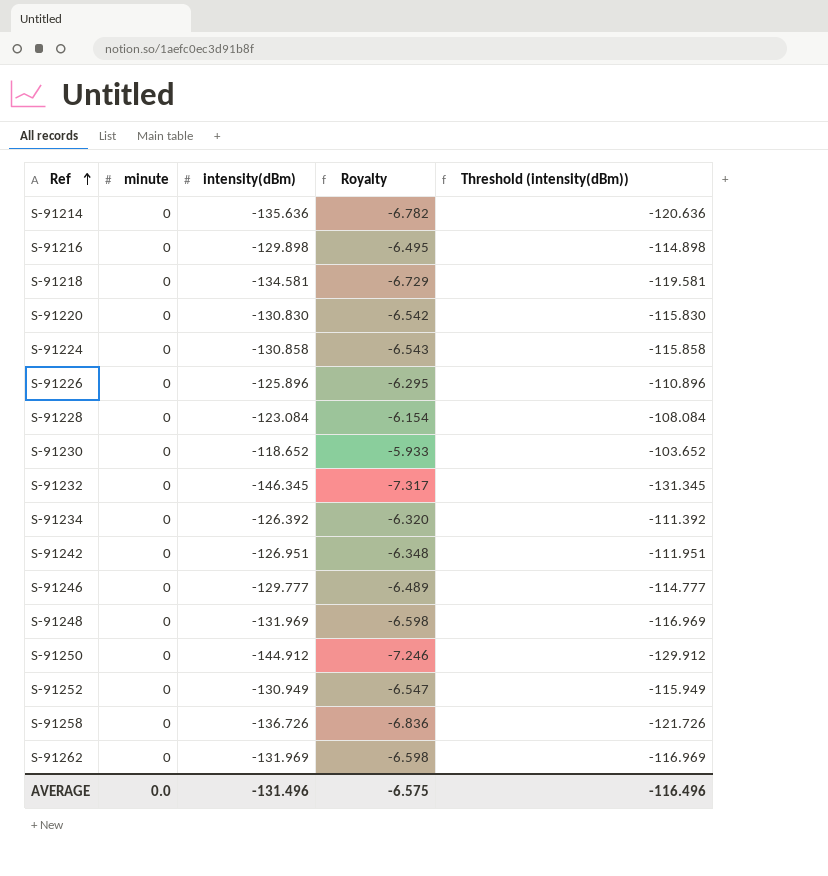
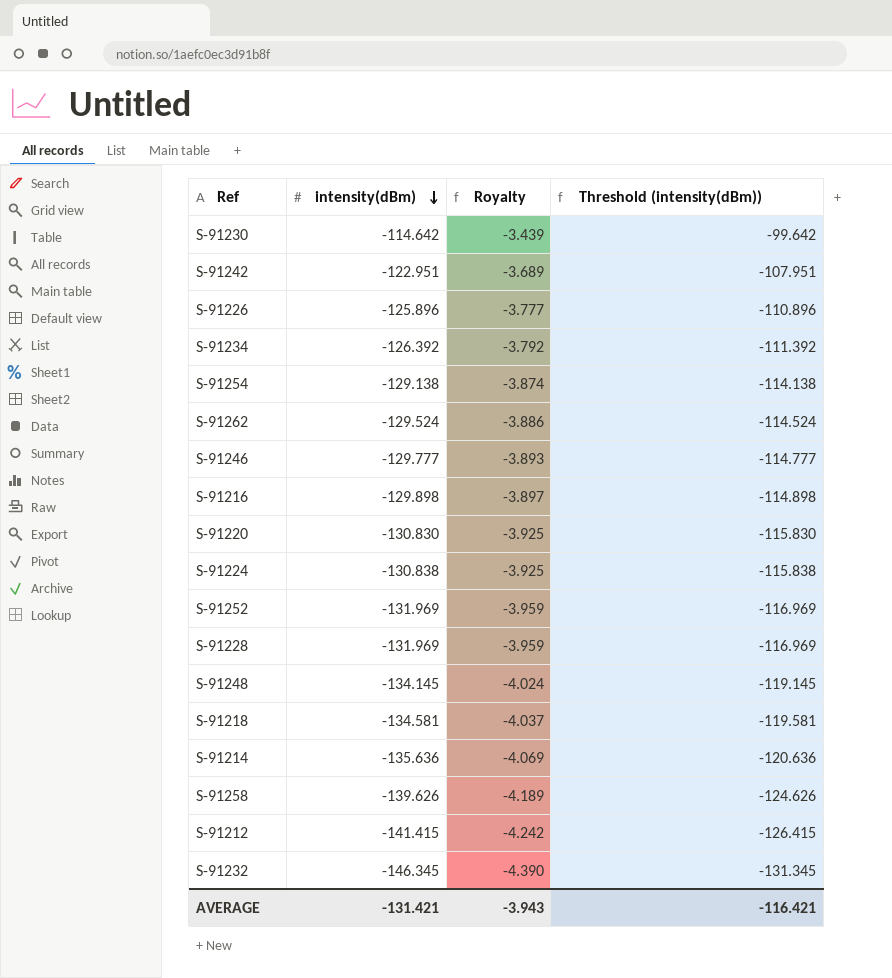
row order: Ref ascending -> intensity(dBm) descending
column minute | position: 2 -> none
column Royalty | formula: [intensity(dBm)] * 0.05 -> [intensity(dBm)] * 0.03
row S-91250: 0 | -144.912 | -7.246 | -129.912 -> none
S-91230 | intensity(dBm): -118.652 -> -114.642
S-91230 | Threshold (intensity(dBm)): -103.652 -> -99.642
S-91242 | intensity(dBm): -126.951 -> -122.951
S-91242 | Threshold (intensity(dBm)): -111.951 -> -107.951
row S-91254: none -> -129.138 | -3.874 | -114.138
S-91262 | intensity(dBm): -131.969 -> -129.524
S-91262 | Threshold (intensity(dBm)): -116.969 -> -114.524
S-91224 | intensity(dBm): -130.858 -> -130.838
S-91224 | Threshold (intensity(dBm)): -115.858 -> -115.838
S-91252 | intensity(dBm): -130.949 -> -131.969
S-91252 | Threshold (intensity(dBm)): -115.949 -> -116.969
S-91228 | intensity(dBm): -123.084 -> -131.969
S-91228 | Threshold (intensity(dBm)): -108.084 -> -116.969
S-91248 | intensity(dBm): -131.969 -> -134.145
S-91248 | Threshold (intensity(dBm)): -116.969 -> -119.145
S-91258 | intensity(dBm): -136.726 -> -139.626
S-91258 | Threshold (intensity(dBm)): -121.726 -> -124.626
row S-91212: none -> -141.415 | -4.242 | -126.415
AVERAGE | intensity(dBm): -131.496 -> -131.421
AVERAGE | Royalty: -6.575 -> -3.943
AVERAGE | Threshold (intensity(dBm)): -116.496 -> -116.421

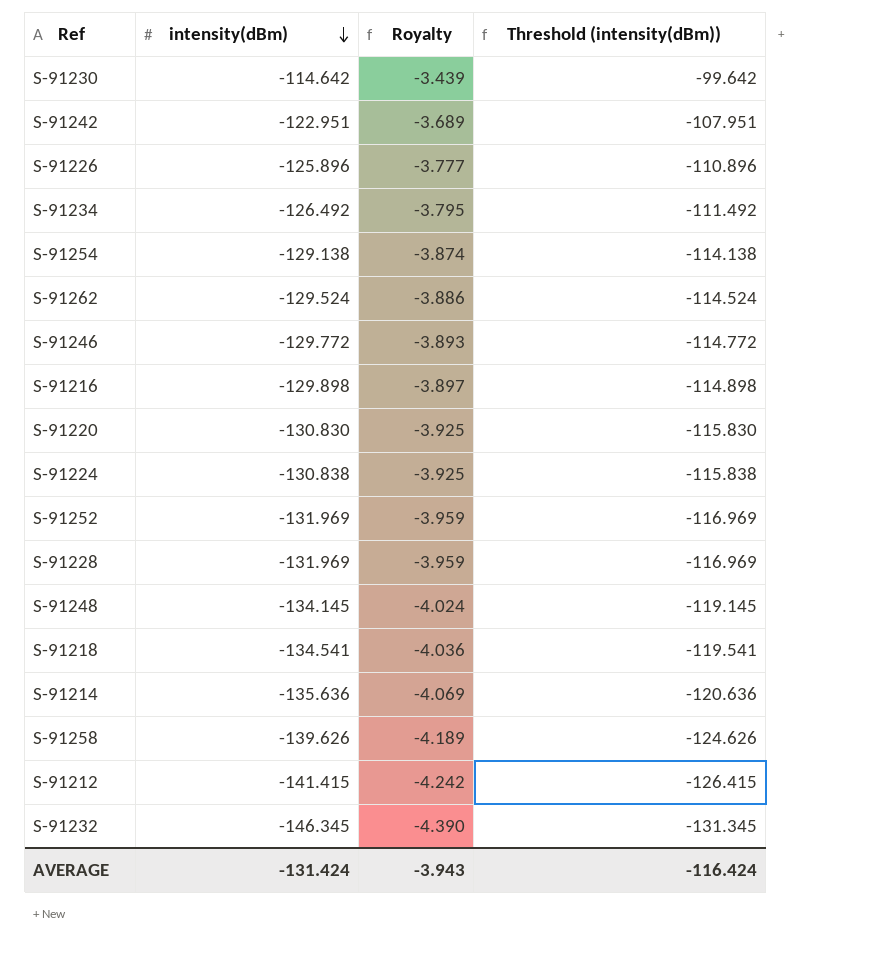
S-91234 | intensity(dBm): -126.392 -> -126.492
S-91234 | Royalty: -3.792 -> -3.795
S-91234 | Threshold (intensity(dBm)): -111.392 -> -111.492
S-91246 | intensity(dBm): -129.777 -> -129.772
S-91246 | Threshold (intensity(dBm)): -114.777 -> -114.772
S-91218 | intensity(dBm): -134.581 -> -134.541
S-91218 | Royalty: -4.037 -> -4.036
S-91218 | Threshold (intensity(dBm)): -119.581 -> -119.541
AVERAGE | intensity(dBm): -131.421 -> -131.424
AVERAGE | Threshold (intensity(dBm)): -116.421 -> -116.424

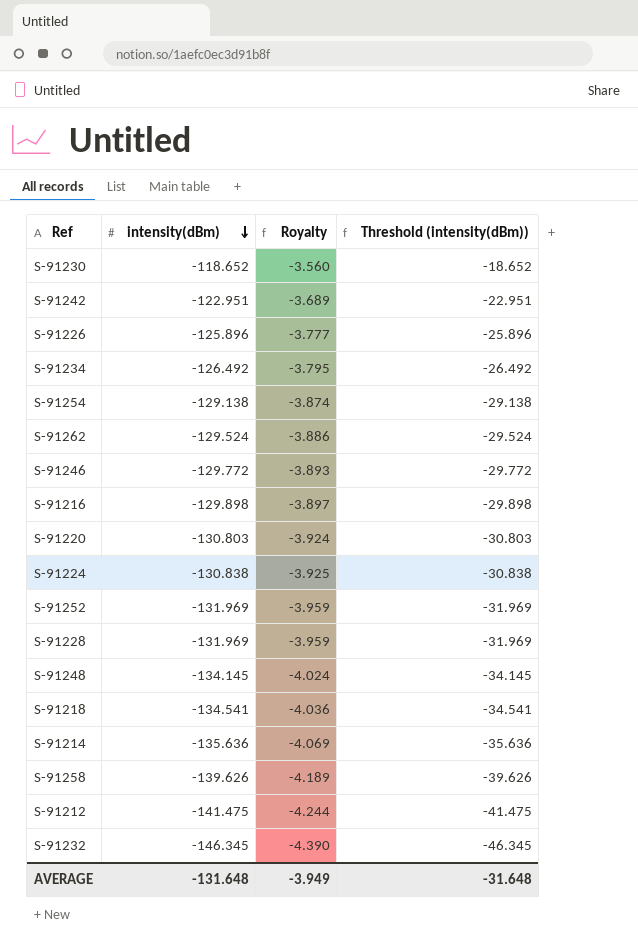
column Threshold (intensity(dBm)) | formula: [intensity(dBm)] + 15 -> [intensity(dBm)] + 100
S-91230 | intensity(dBm): -114.642 -> -118.652
S-91230 | Royalty: -3.439 -> -3.560
S-91220 | intensity(dBm): -130.830 -> -130.803
S-91220 | Royalty: -3.925 -> -3.924
S-91212 | intensity(dBm): -141.415 -> -141.475
S-91212 | Royalty: -4.242 -> -4.244
AVERAGE | intensity(dBm): -131.424 -> -131.648
AVERAGE | Royalty: -3.943 -> -3.949
AVERAGE | Threshold (intensity(dBm)): -116.424 -> -31.648

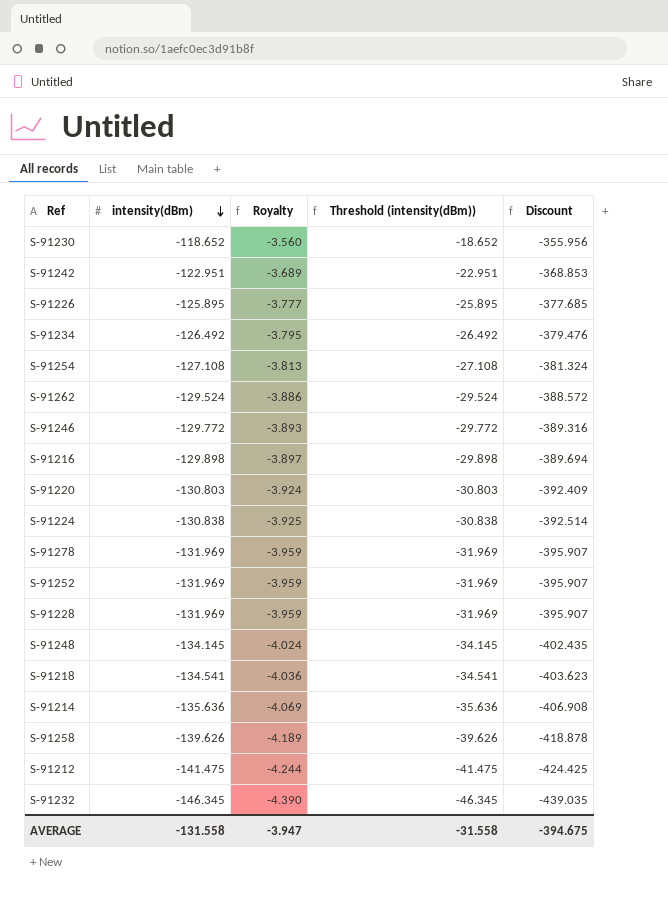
column Discount | formula: none -> [intensity(dBm)] * 3
S-91226 | intensity(dBm): -125.896 -> -125.895
S-91226 | Threshold (intensity(dBm)): -25.896 -> -25.895
S-91254 | intensity(dBm): -129.138 -> -127.108
S-91254 | Royalty: -3.874 -> -3.813
S-91254 | Threshold (intensity(dBm)): -29.138 -> -27.108
row S-91278: none -> -131.969 | -3.959 | -31.969 | -395.907
AVERAGE | intensity(dBm): -131.648 -> -131.558
AVERAGE | Royalty: -3.949 -> -3.947
AVERAGE | Threshold (intensity(dBm)): -31.648 -> -31.558

